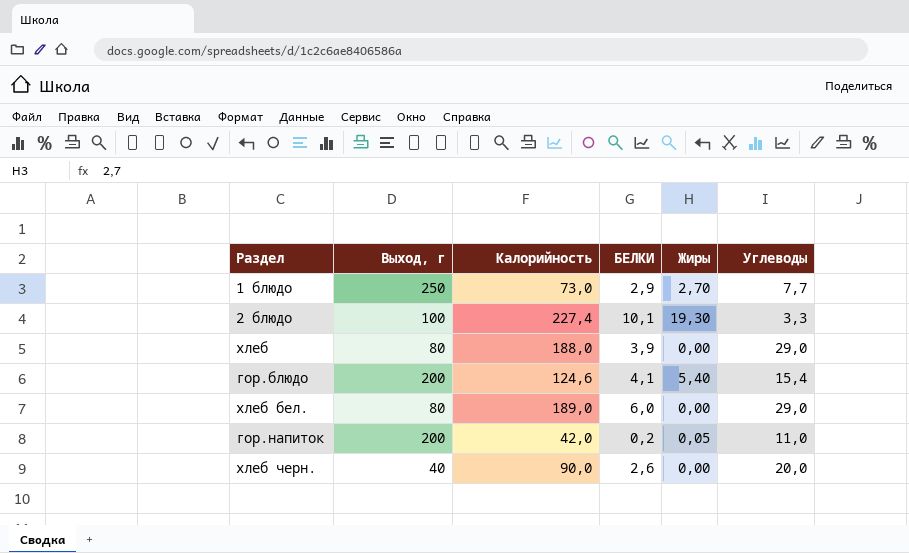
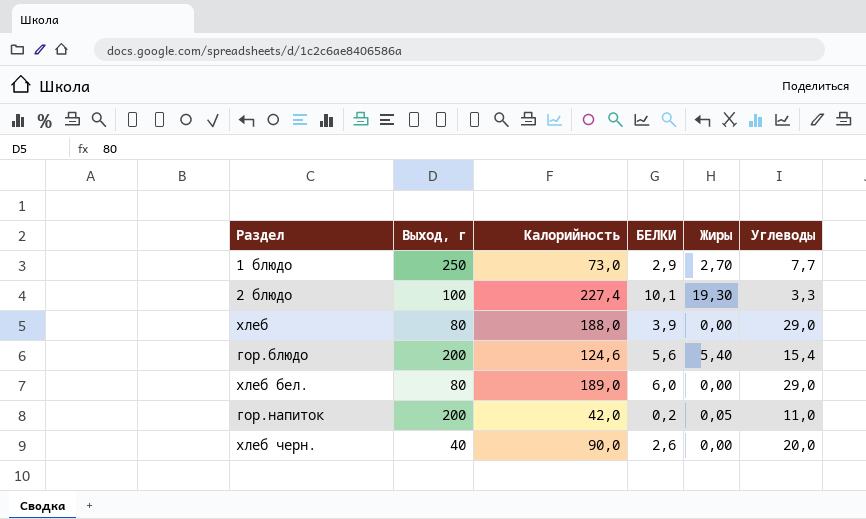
гор.блюдо | БЕЛКИ: 4,1 -> 5,6

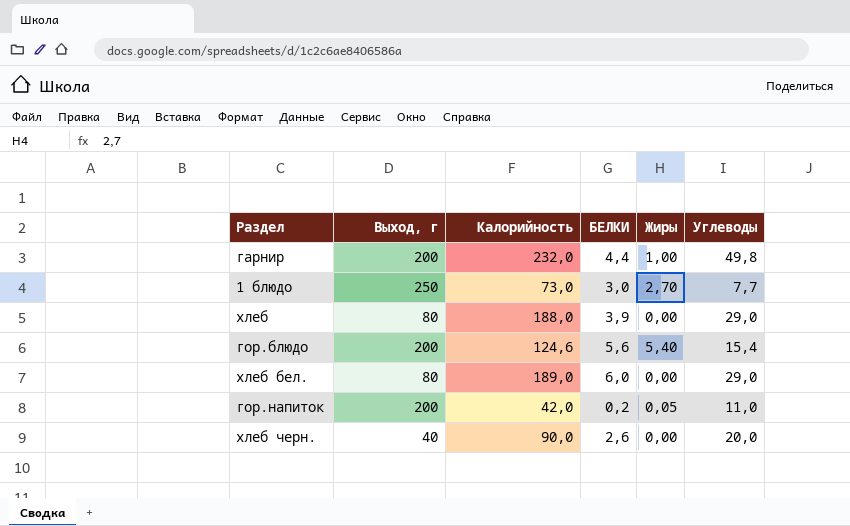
row 2 блюдо: 100 | 227,4 | 10,1 | 19,30 | 3,3 -> none
row гарнир: none -> 200 | 232,0 | 4,4 | 1,00 | 49,8
1 блюдо | БЕЛКИ: 2,9 -> 3,0

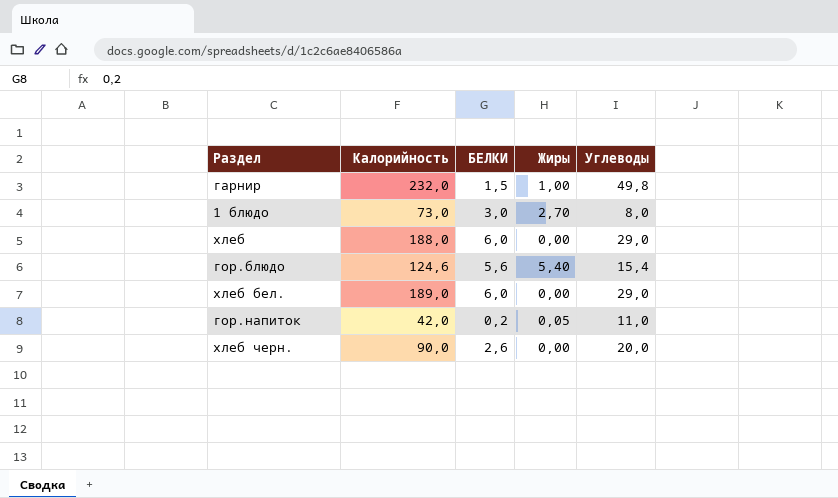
column Выход, г | position: 2 -> none
гарнир | БЕЛКИ: 4,4 -> 1,5
1 блюдо | Углеводы: 7,7 -> 8,0
хлеб | БЕЛКИ: 3,9 -> 6,0

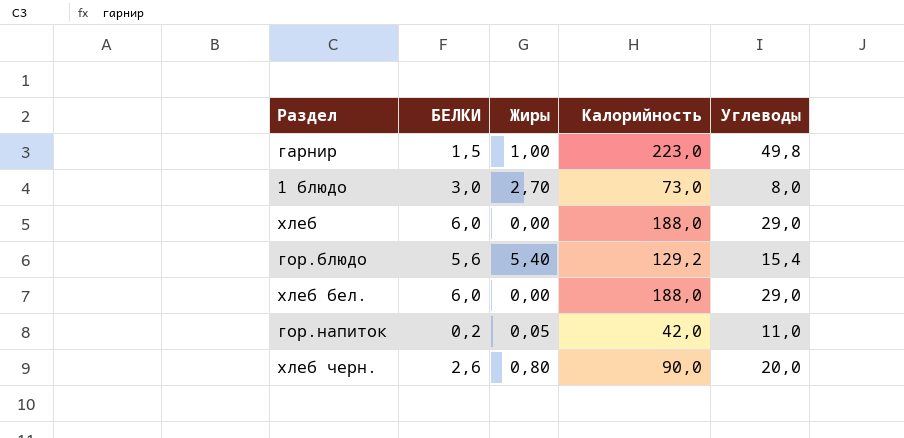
column Калорийность | position: 2 -> 4
гарнир | Калорийность: 232,0 -> 223,0
гор.блюдо | Калорийность: 124,6 -> 129,2
хлеб бел. | Калорийность: 189,0 -> 188,0
хлеб черн. | Жиры: 0,00 -> 0,80

